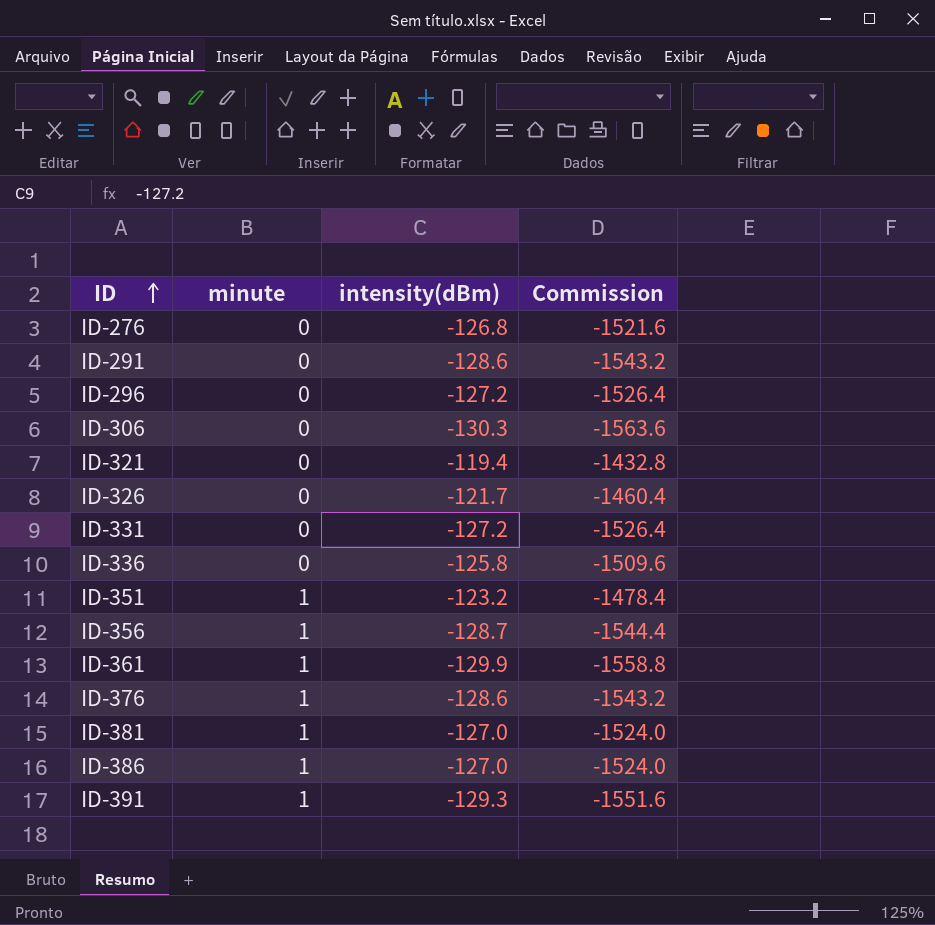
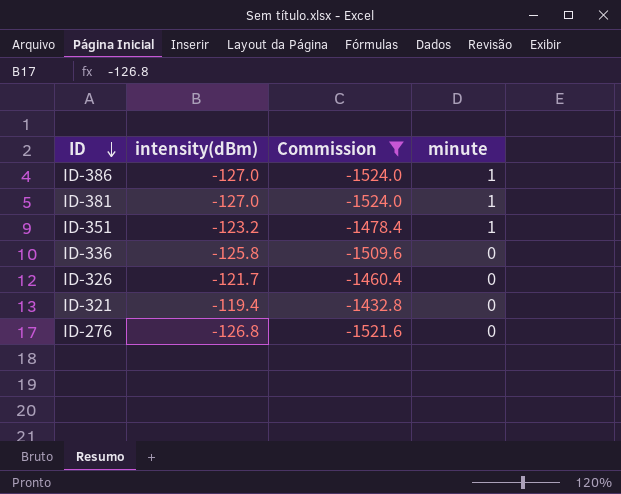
filter: none -> Commission >= -1524.0
row order: ID ascending -> ID descending
column minute | position: 2 -> 4

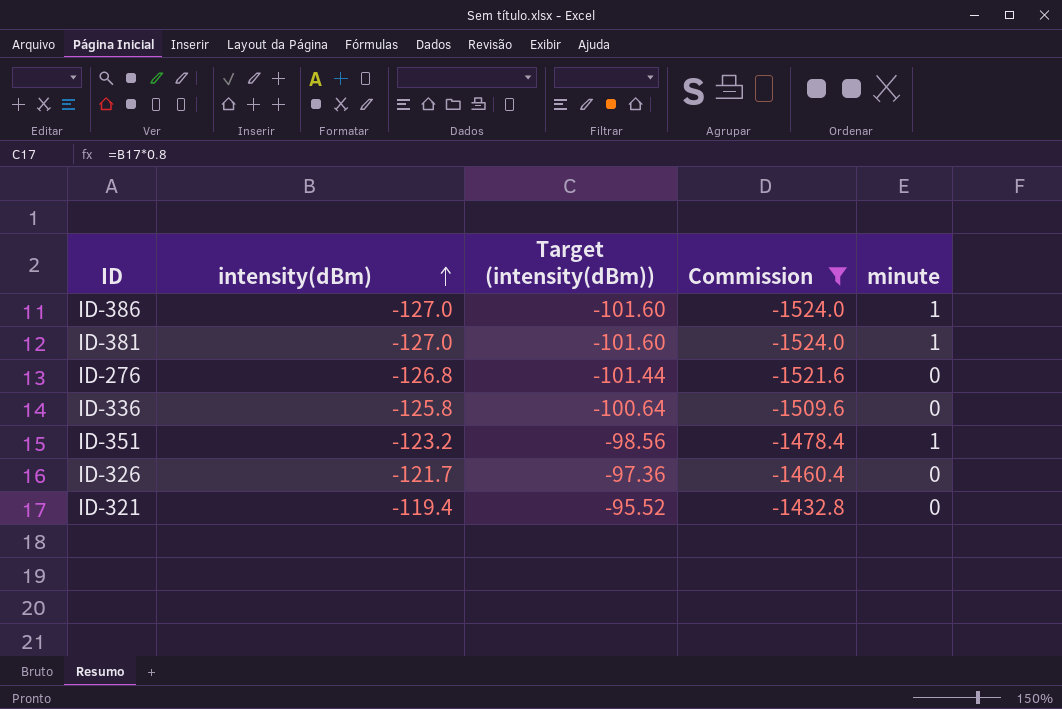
row order: ID descending -> intensity(dBm) ascending
column Target (intensity(dBm)) | formula: none -> [intensity(dBm)] * 0.8

